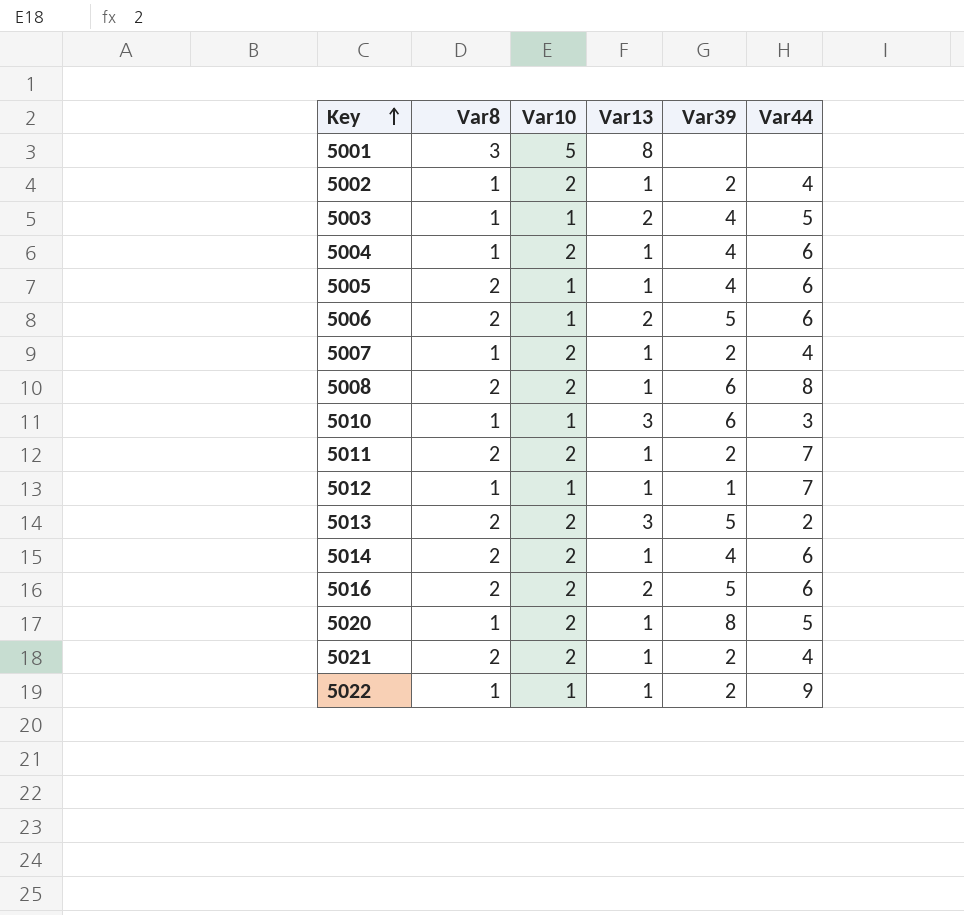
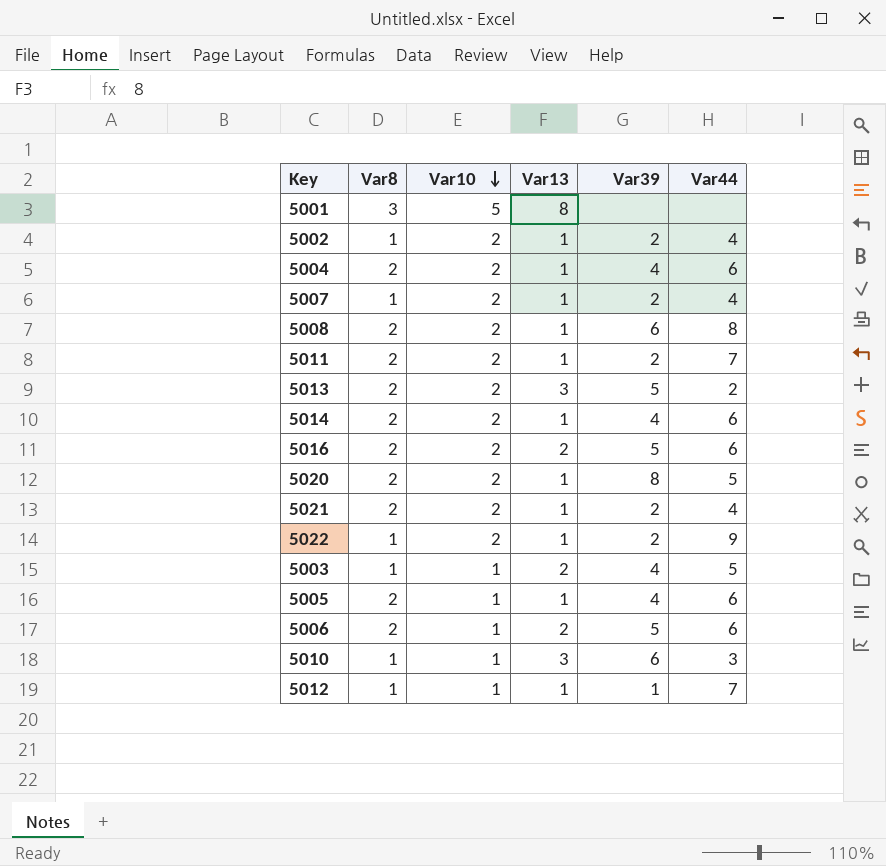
row order: Key ascending -> Var10 descending
5004 | Var8: 1 -> 2
5020 | Var8: 1 -> 2
5022 | Var10: 1 -> 2

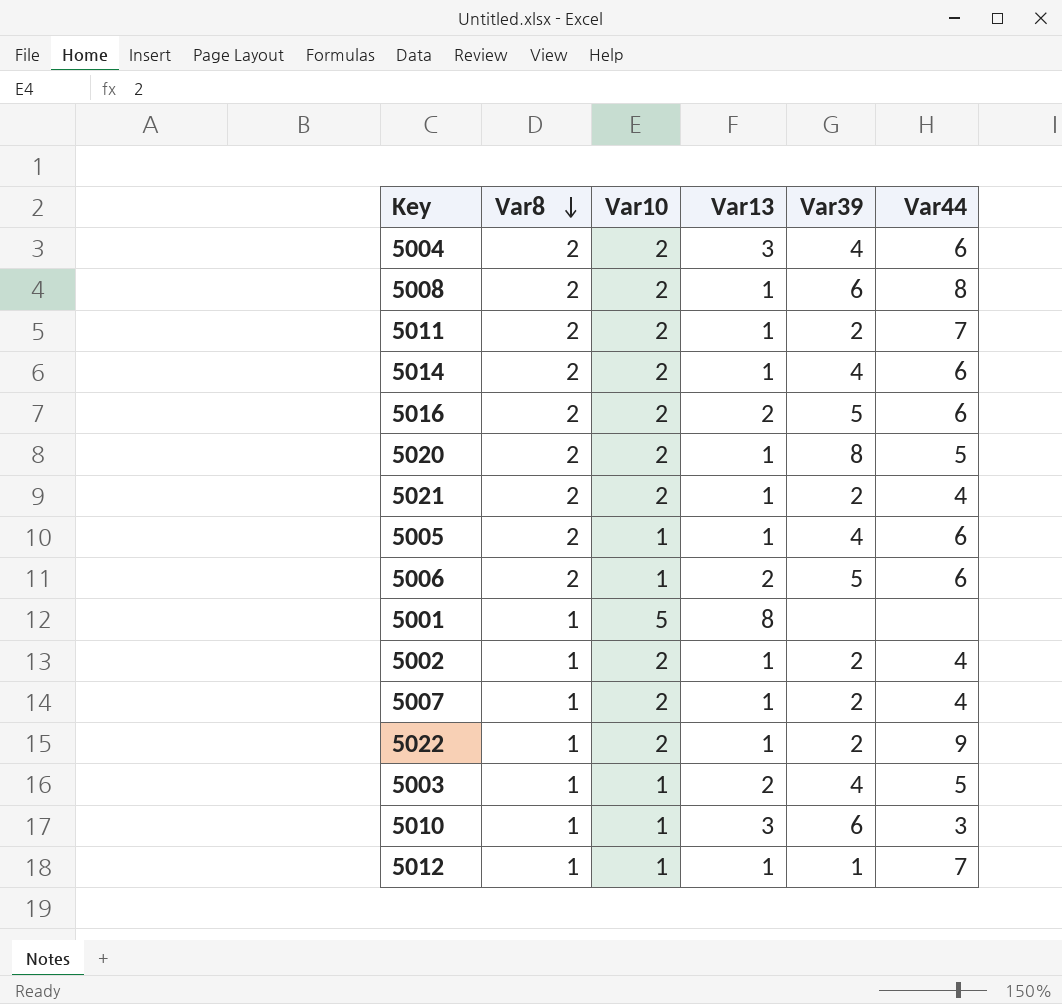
row order: Var10 descending -> Var8 descending
row 5013: 2 | 2 | 3 | 5 | 2 -> none
5004 | Var13: 1 -> 3
5001 | Var8: 3 -> 1

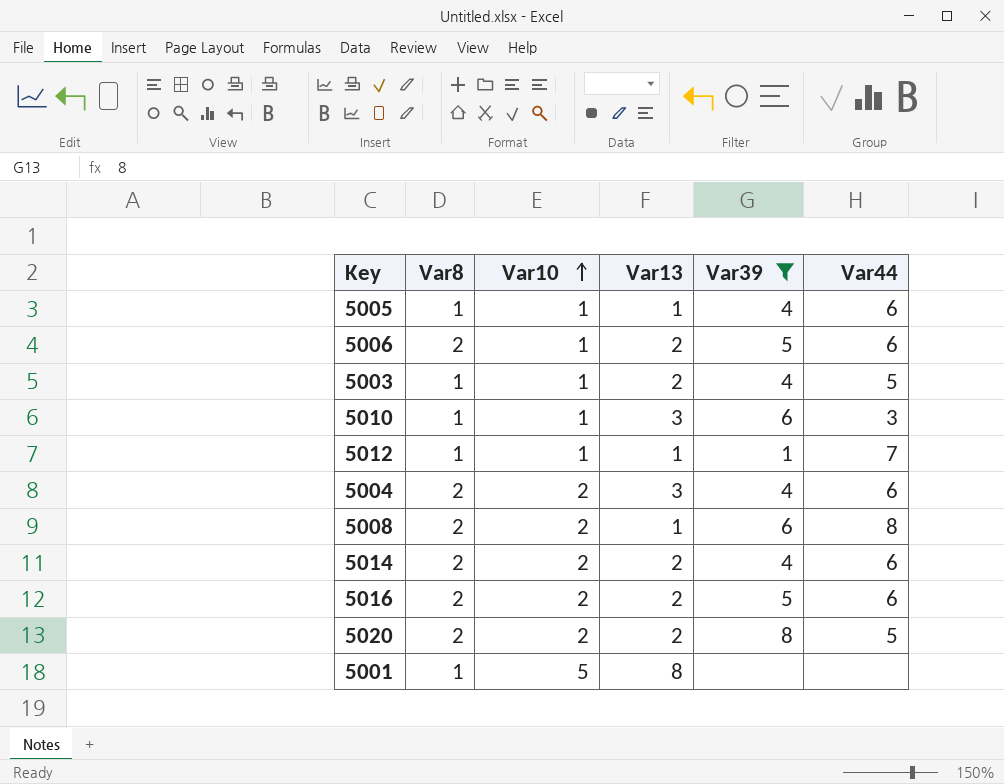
filter: none -> Var39 != 2
row order: Var8 descending -> Var10 ascending
5005 | Var8: 2 -> 1
5014 | Var13: 1 -> 2
5020 | Var13: 1 -> 2

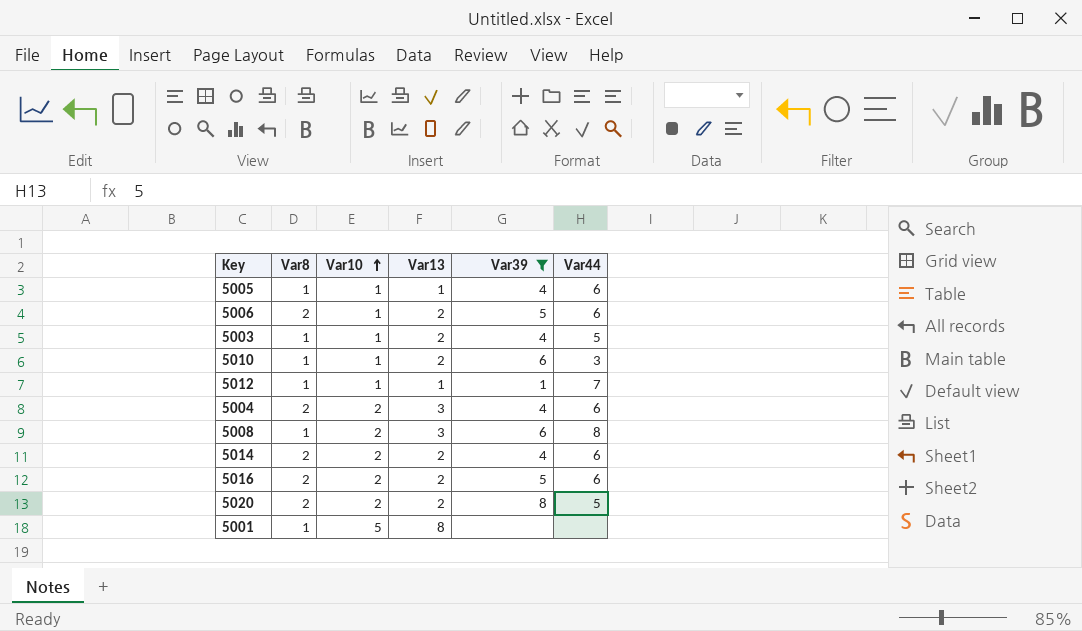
5010 | Var13: 3 -> 2
5008 | Var8: 2 -> 1
5008 | Var13: 1 -> 3

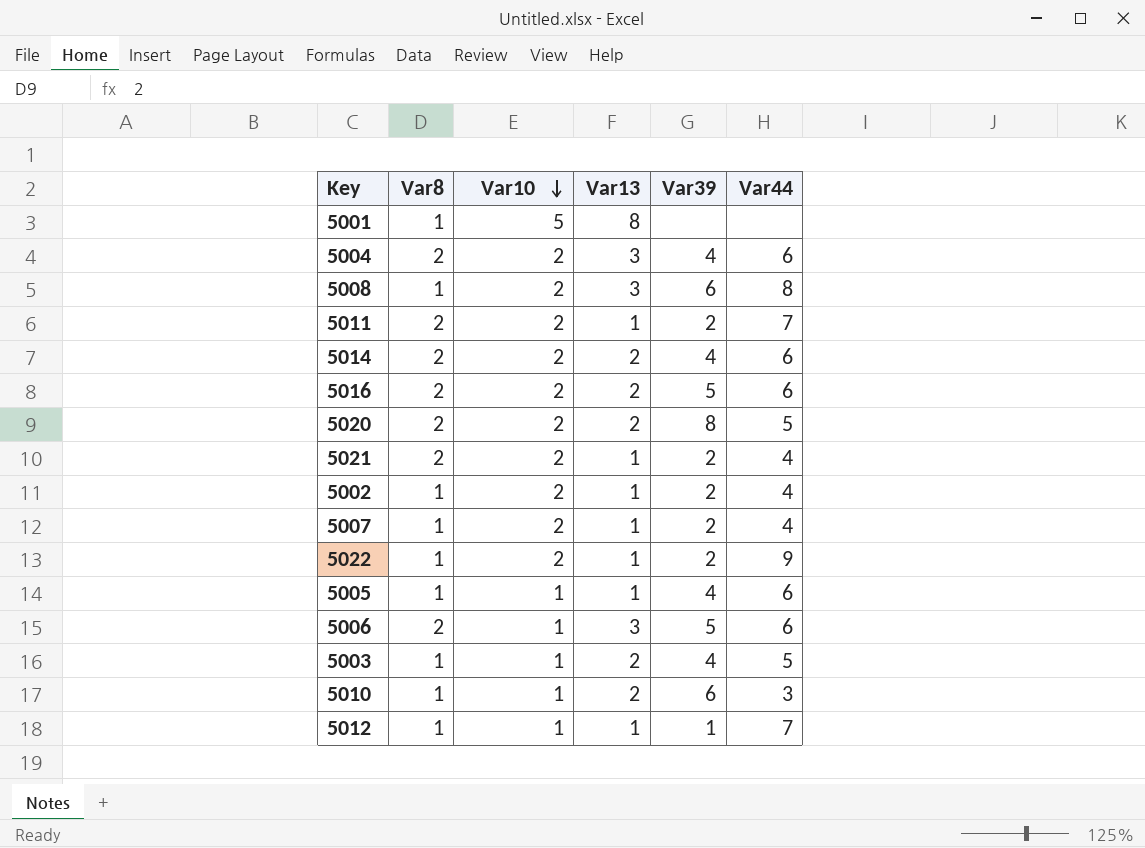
filter: Var39 != 2 -> none
row order: Var10 ascending -> Var10 descending
5006 | Var13: 2 -> 3

